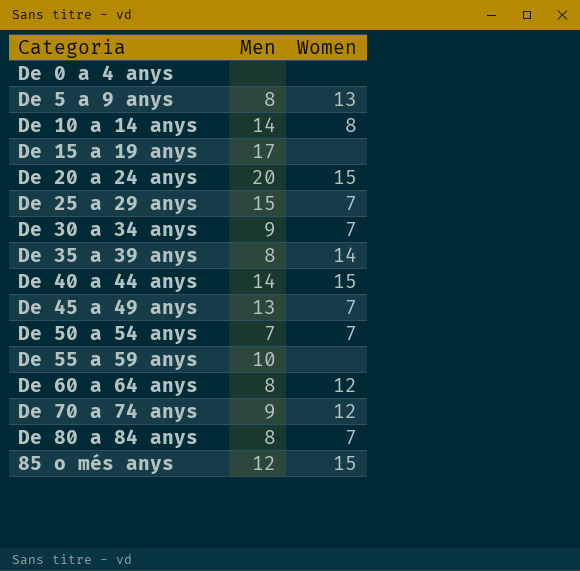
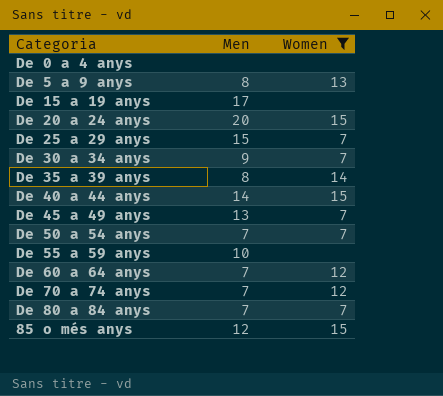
filter: none -> Women != 8
De 60 a 64 anys | Men: 8 -> 7
De 70 a 74 anys | Men: 9 -> 7
De 80 a 84 anys | Men: 8 -> 7

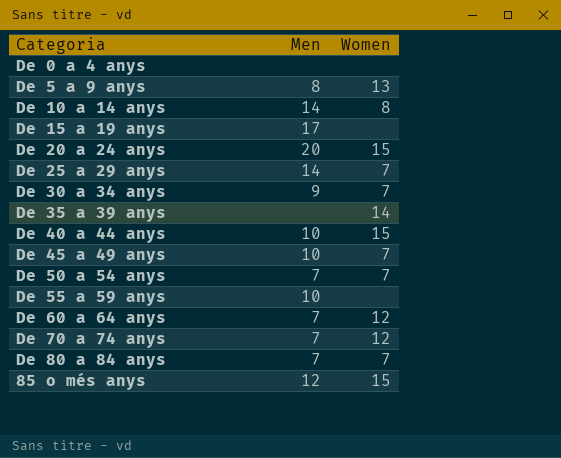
filter: Women != 8 -> none
De 25 a 29 anys | Men: 15 -> 14
De 35 a 39 anys | Men: 8 -> none
De 40 a 44 anys | Men: 14 -> 10
De 45 a 49 anys | Men: 13 -> 10

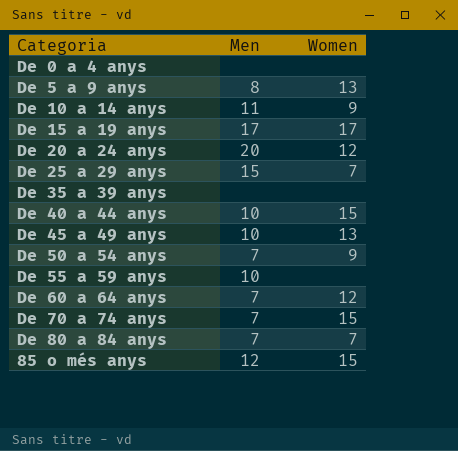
row De 30 a 34 anys: 9 | 7 -> none
De 10 a 14 anys | Men: 14 -> 11
De 10 a 14 anys | Women: 8 -> 9
De 15 a 19 anys | Women: none -> 17
De 20 a 24 anys | Women: 15 -> 12
De 25 a 29 anys | Men: 14 -> 15
De 35 a 39 anys | Women: 14 -> none
De 45 a 49 anys | Women: 7 -> 13
De 50 a 54 anys | Women: 7 -> 9
De 70 a 74 anys | Women: 12 -> 15

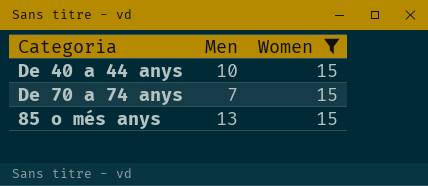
filter: none -> Women = 15
85 o més anys | Men: 12 -> 13

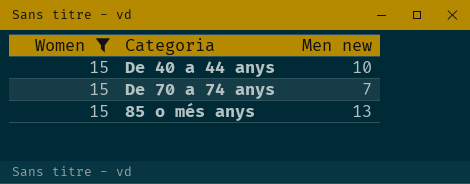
column Women | position: 3 -> 1
column name: Men -> Men new

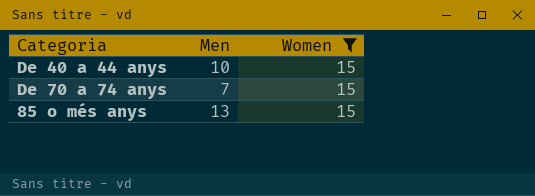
column name: Men new -> Men
column Women | position: 1 -> 3

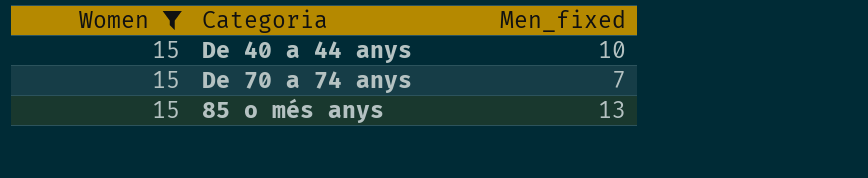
column Women | position: 3 -> 1
column name: Men -> Men_fixed

